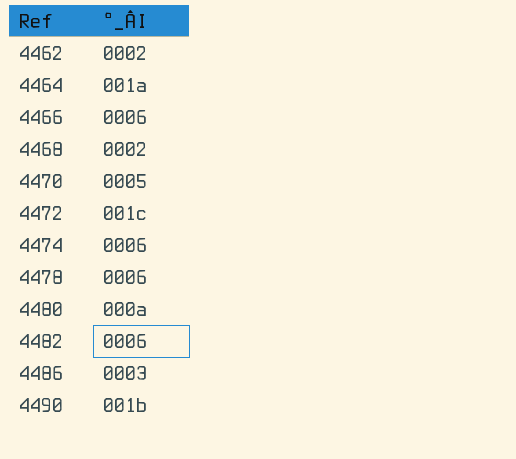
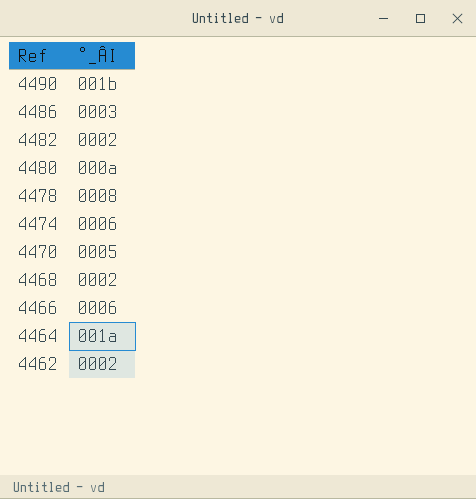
row order: Ref ascending -> Ref descending
row 4472: 001c -> none
4482 | °_ÂI: 0006 -> 0002
4478 | °_ÂI: 0006 -> 0008

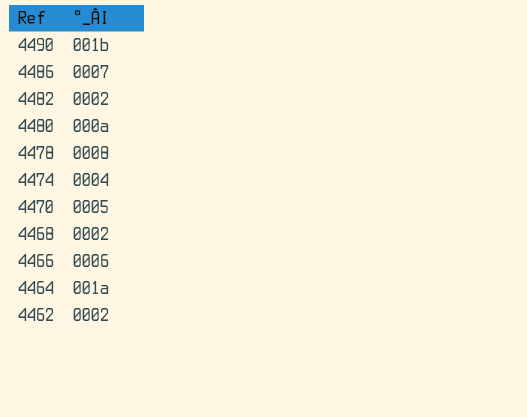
4486 | °_ÂI: 0003 -> 0007
4474 | °_ÂI: 0006 -> 0004

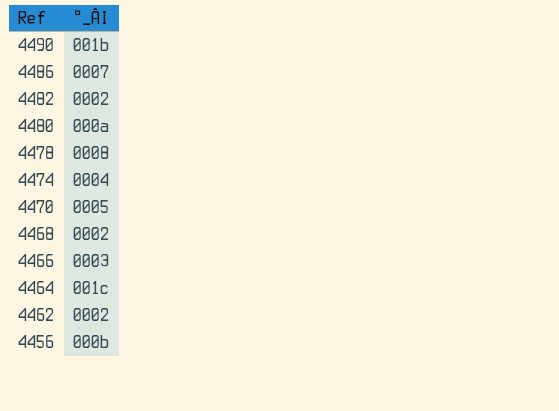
4466 | °_ÂI: 0006 -> 0003
4464 | °_ÂI: 001a -> 001c
row 4456: none -> 000b

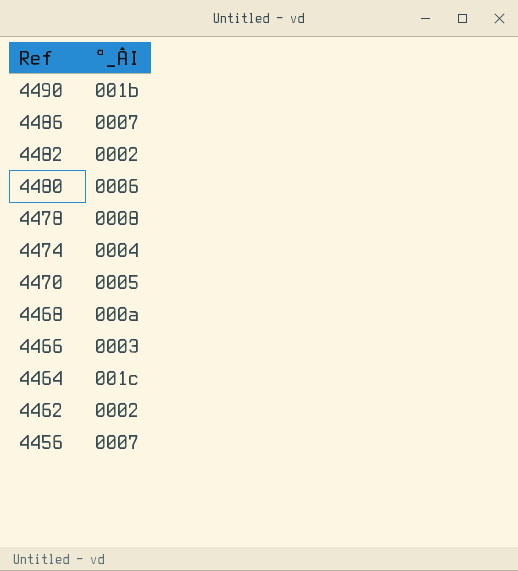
4480 | °_ÂI: 000a -> 0006
4468 | °_ÂI: 0002 -> 000a
4456 | °_ÂI: 000b -> 0007

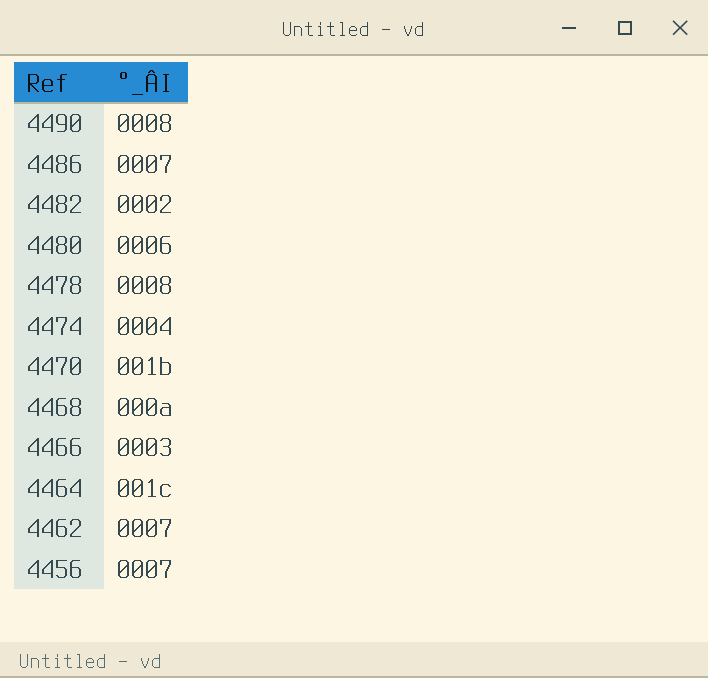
4490 | °_ÂI: 001b -> 0008
4470 | °_ÂI: 0005 -> 001b
4462 | °_ÂI: 0002 -> 0007

